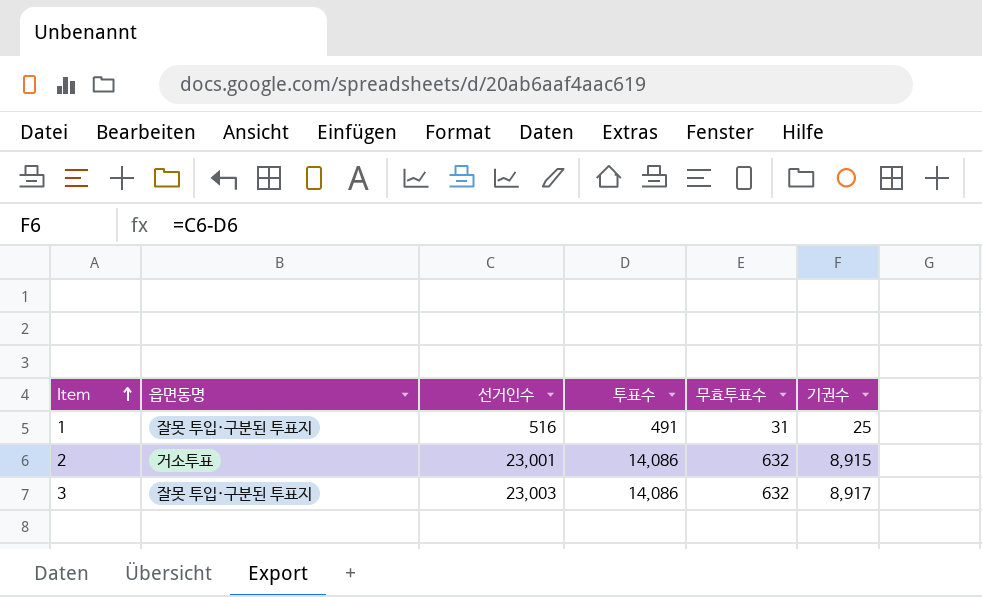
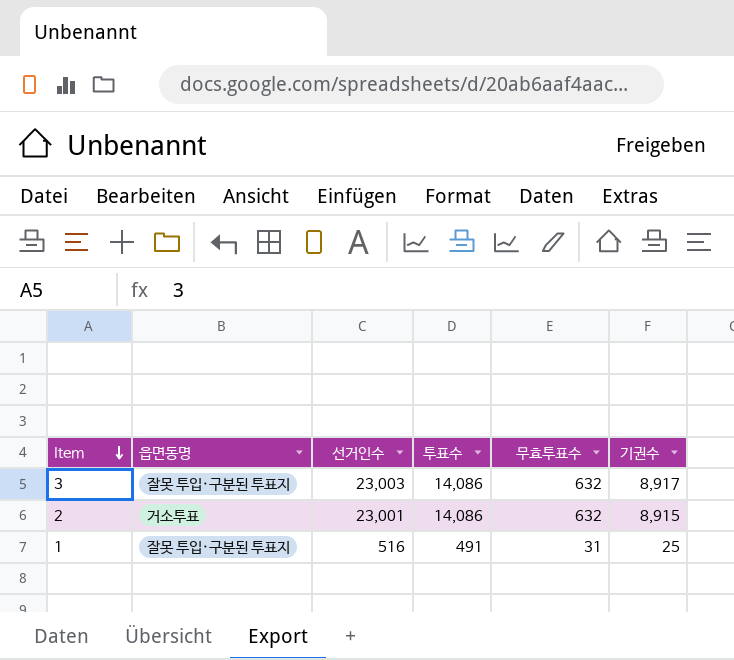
row order: Item ascending -> Item descending

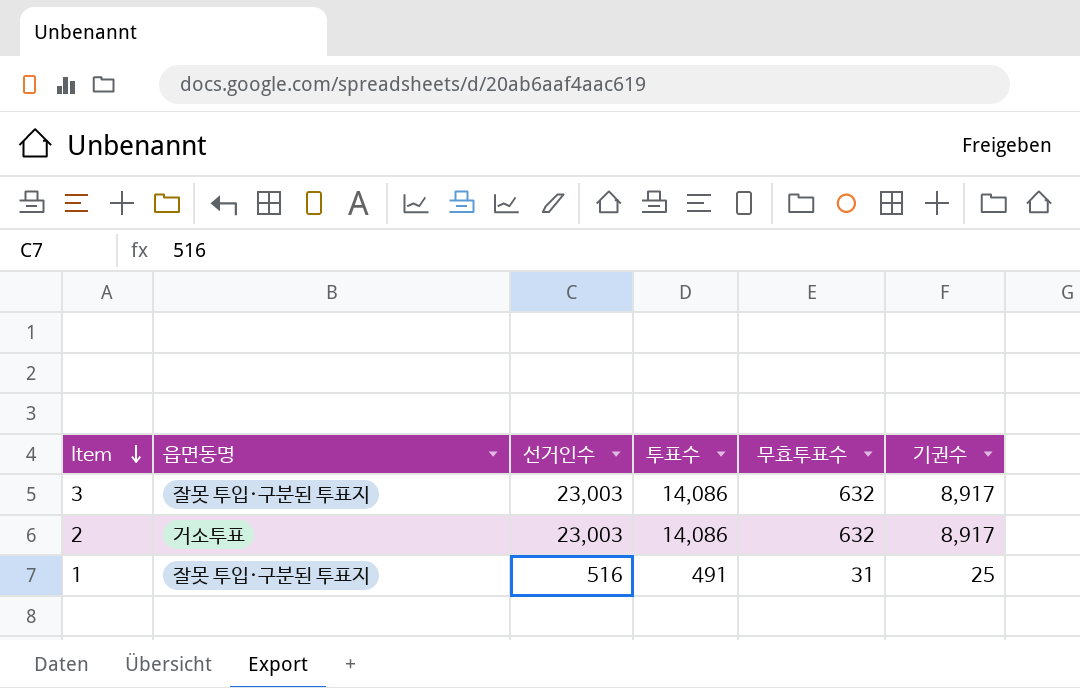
2 | 선거인수: 23,001 -> 23,003
2 | 기권수: 8,915 -> 8,917

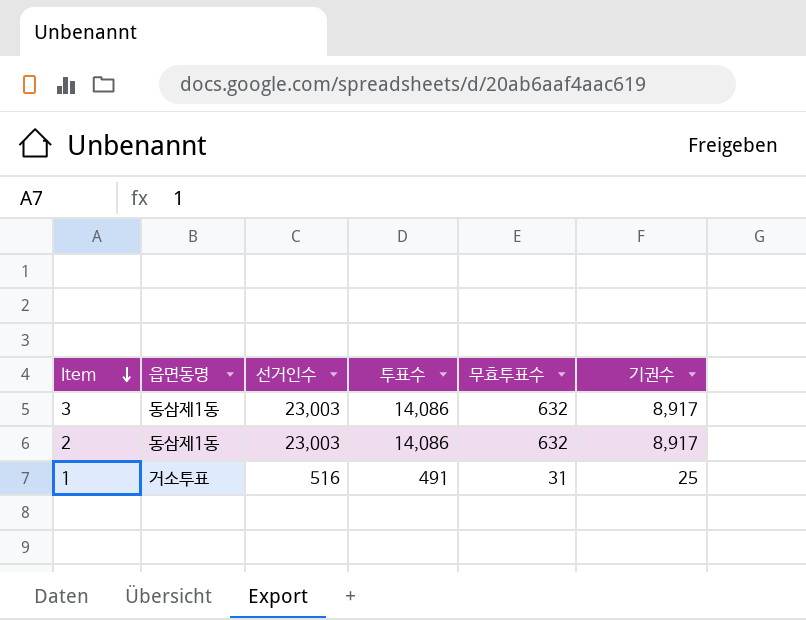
3 | 읍면동명: 잘못 투입·구분된 투표지 -> 동삼제1동
2 | 읍면동명: 거소투표 -> 동삼제1동
1 | 읍면동명: 잘못 투입·구분된 투표지 -> 거소투표

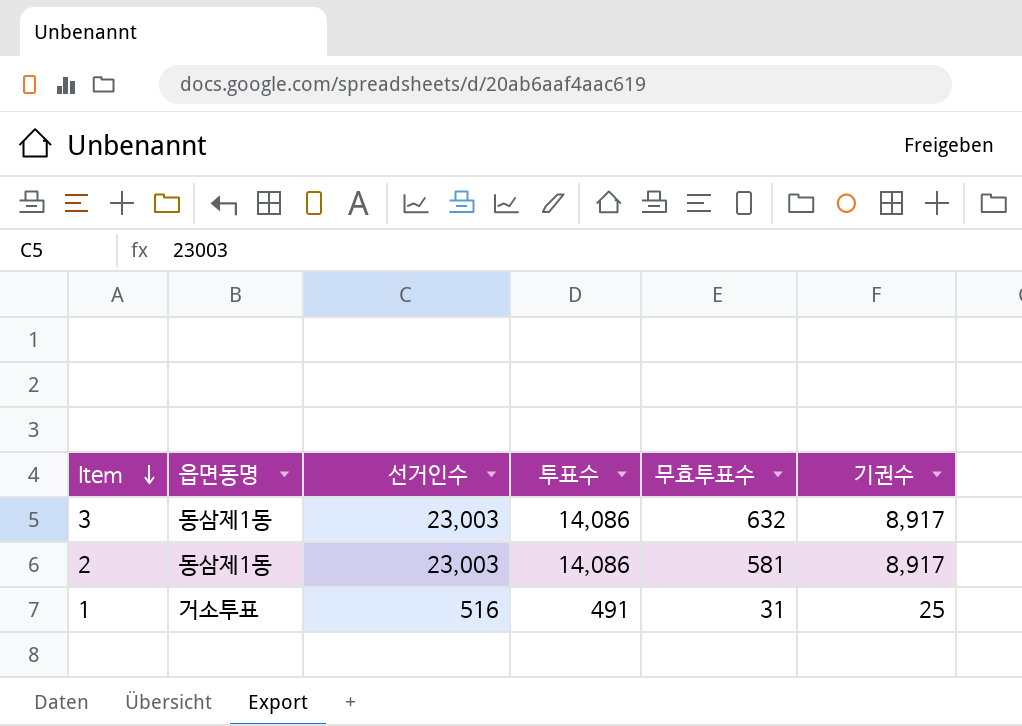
2 | 무효투표수: 632 -> 581

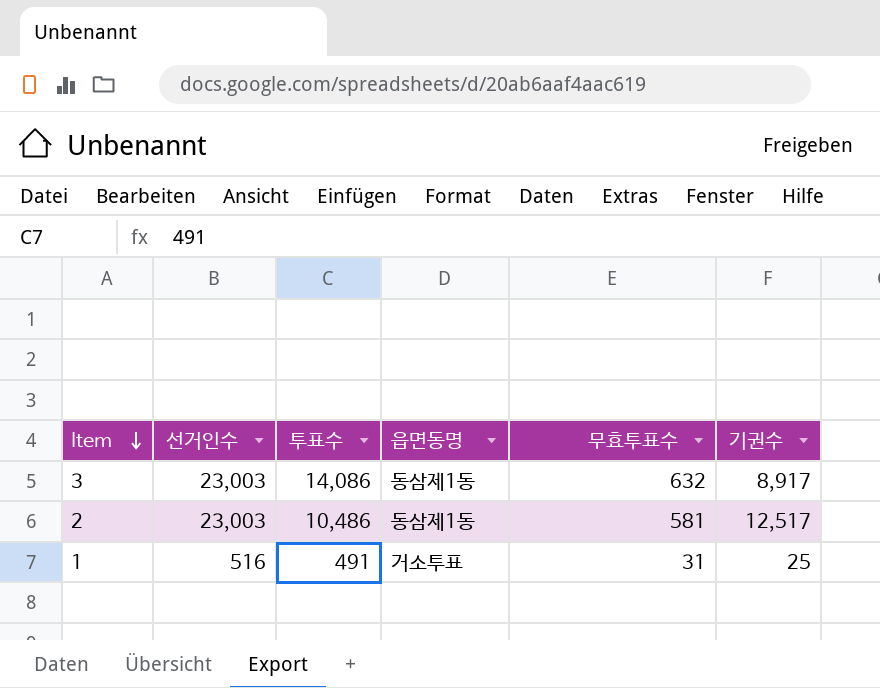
column 읍면동명 | position: 2 -> 4
2 | 투표수: 14,086 -> 10,486
2 | 기권수: 8,917 -> 12,517

